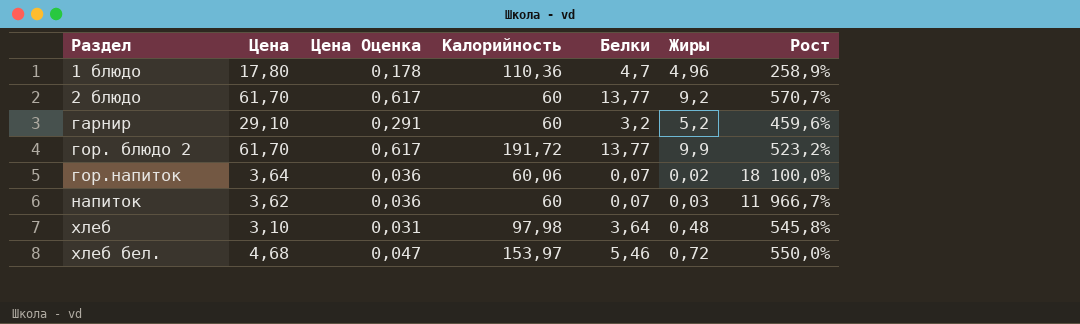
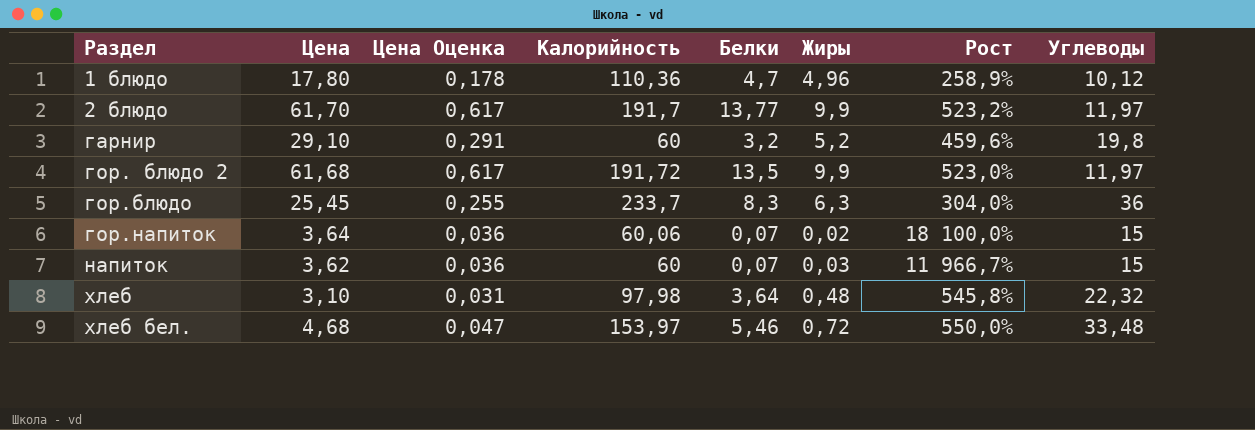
column Углеводы | position: none -> 8
2 блюдо | Калорийность: 60 -> 191,7
2 блюдо | Жиры: 9,2 -> 9,9
2 блюдо | Рост: 570,7% -> 523,2%
гор. блюдо 2 | Цена: 61,70 -> 61,68
гор. блюдо 2 | Белки: 13,77 -> 13,5
гор. блюдо 2 | Рост: 523,2% -> 523,0%
row гор.блюдо: none -> 25,45 | 0,255 | 233,7 | 8,3 | 6,3 | 304,0% | 36

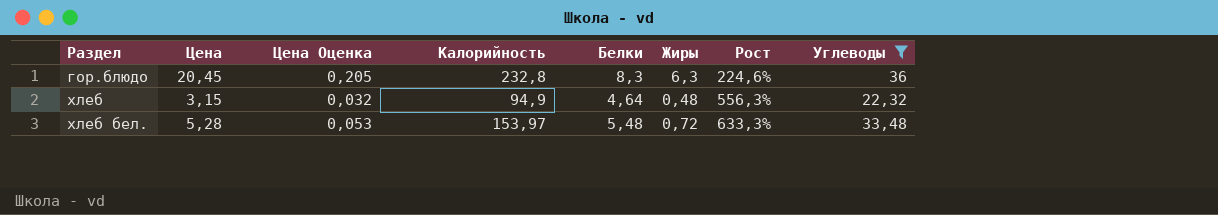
filter: none -> Углеводы >= 22,32
гор.блюдо | Цена: 25,45 -> 20,45
гор.блюдо | Цена Оценка: 0,255 -> 0,205
гор.блюдо | Калорийность: 233,7 -> 232,8
гор.блюдо | Рост: 304,0% -> 224,6%
хлеб | Цена: 3,10 -> 3,15
хлеб | Цена Оценка: 0,031 -> 0,032
хлеб | Калорийность: 97,98 -> 94,9
хлеб | Белки: 3,64 -> 4,64
хлеб | Рост: 545,8% -> 556,3%
хлеб бел. | Цена: 4,68 -> 5,28
хлеб бел. | Цена Оценка: 0,047 -> 0,053
хлеб бел. | Белки: 5,46 -> 5,48
хлеб бел. | Рост: 550,0% -> 633,3%

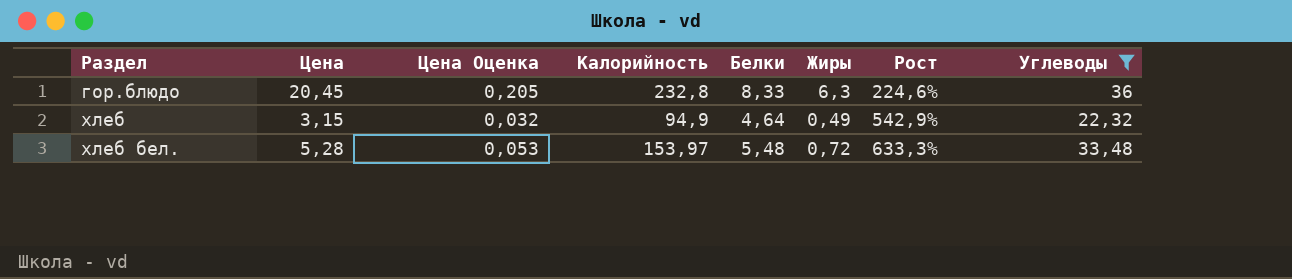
гор.блюдо | Белки: 8,3 -> 8,33
хлеб | Жиры: 0,48 -> 0,49
хлеб | Рост: 556,3% -> 542,9%

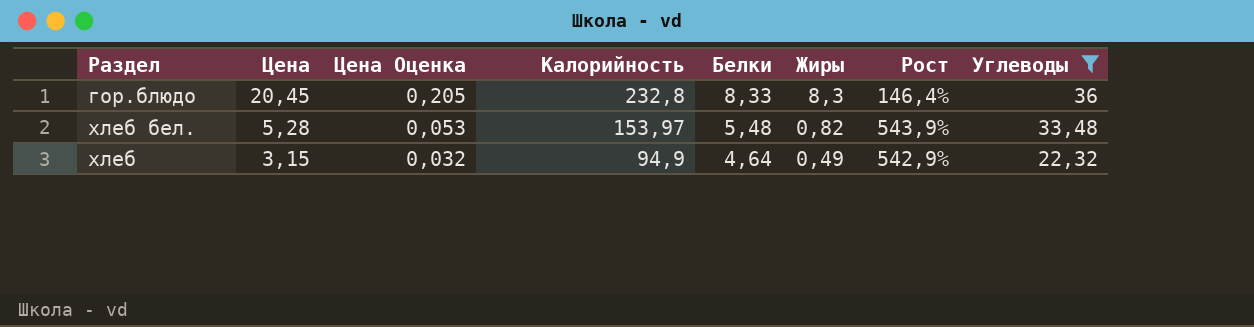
row order: Раздел ascending -> Цена descending
гор.блюдо | Жиры: 6,3 -> 8,3
гор.блюдо | Рост: 224,6% -> 146,4%
хлеб бел. | Жиры: 0,72 -> 0,82
хлеб бел. | Рост: 633,3% -> 543,9%

